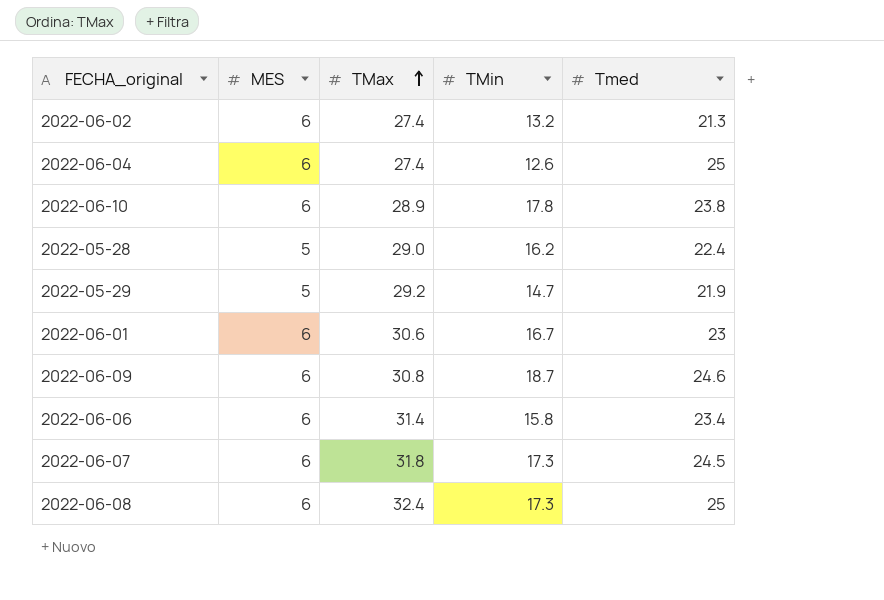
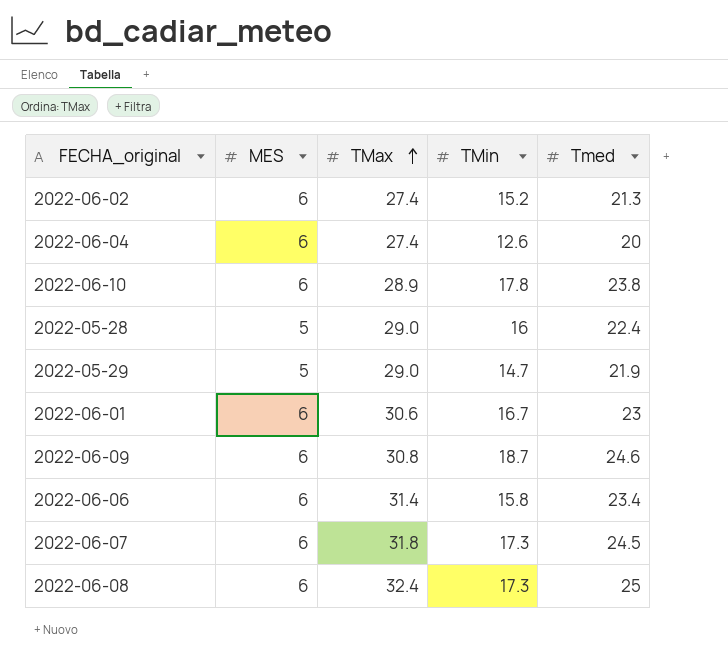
2022-06-02 | TMin: 13.2 -> 15.2
2022-06-04 | Tmed: 25 -> 20
2022-05-28 | TMin: 16.2 -> 16
2022-05-29 | TMax: 29.2 -> 29.0

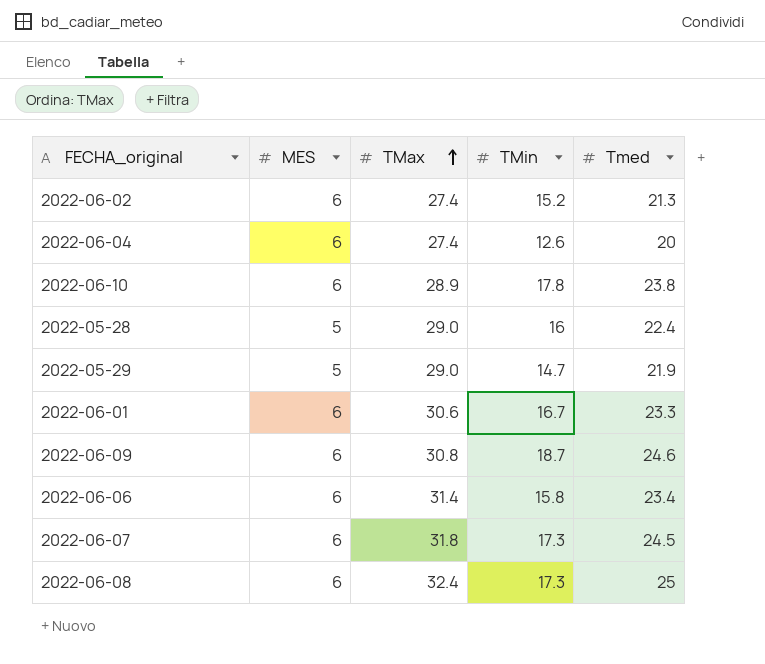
2022-06-01 | Tmed: 23 -> 23.3

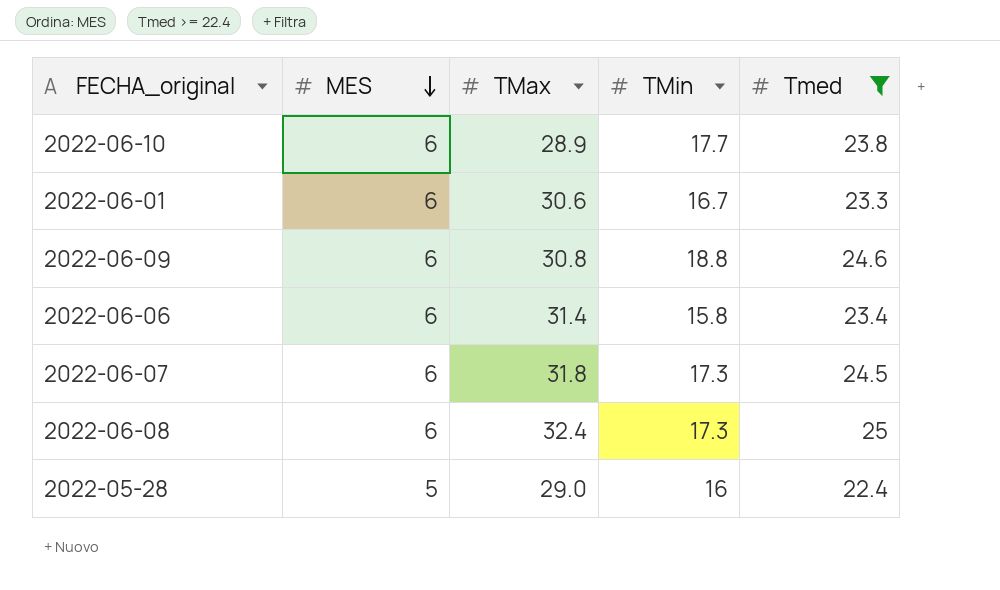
filter: none -> Tmed >= 22.4
row order: TMax ascending -> MES descending
2022-06-10 | TMin: 17.8 -> 17.7
2022-06-09 | TMin: 18.7 -> 18.8

